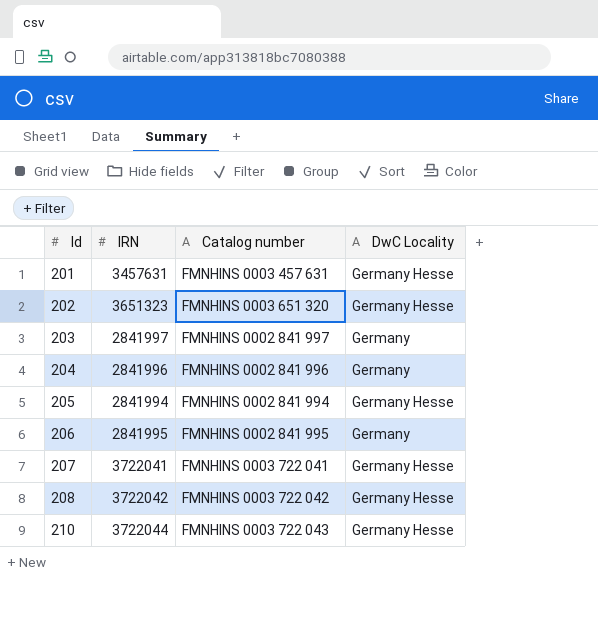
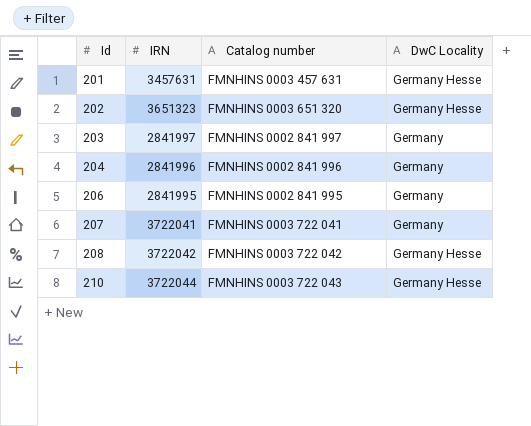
row 205: 2841994 | FMNHINS 0002 841 994 | Germany Hesse -> none
207 | DwC Locality: Germany Hesse -> Germany

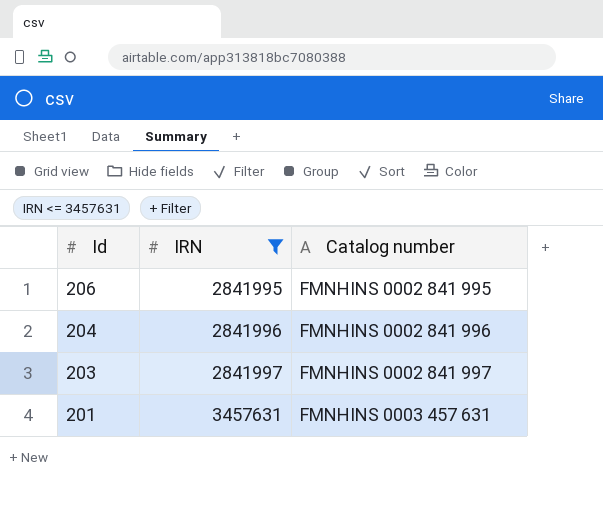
filter: none -> IRN <= 3457631
row order: Id ascending -> Id descending
column DwC Locality | position: 4 -> none

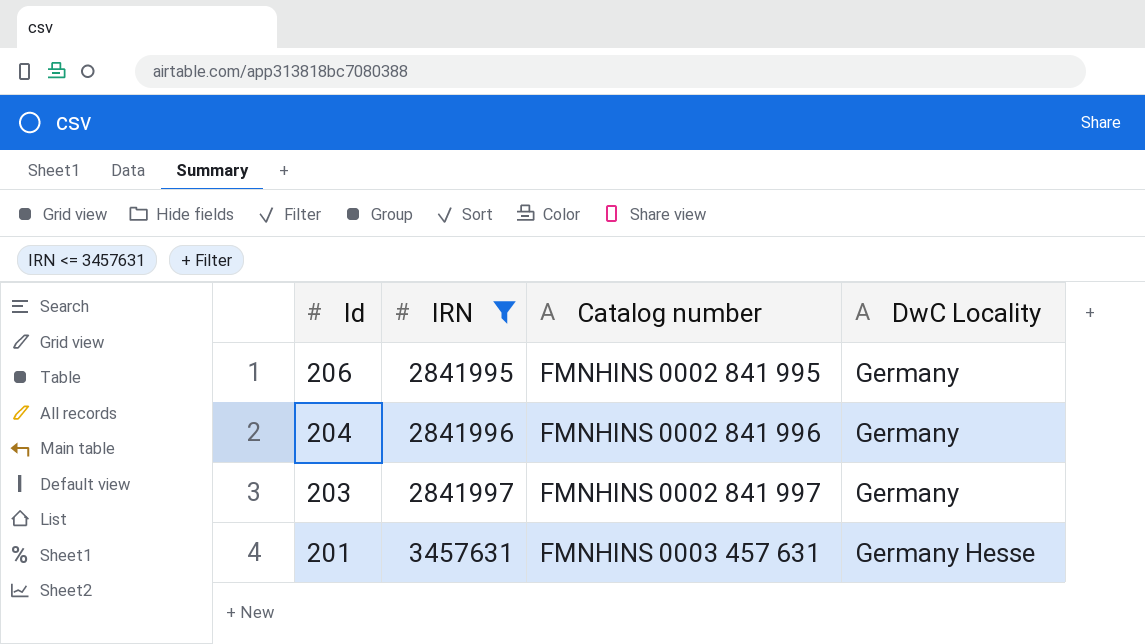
column DwC Locality | position: none -> 4

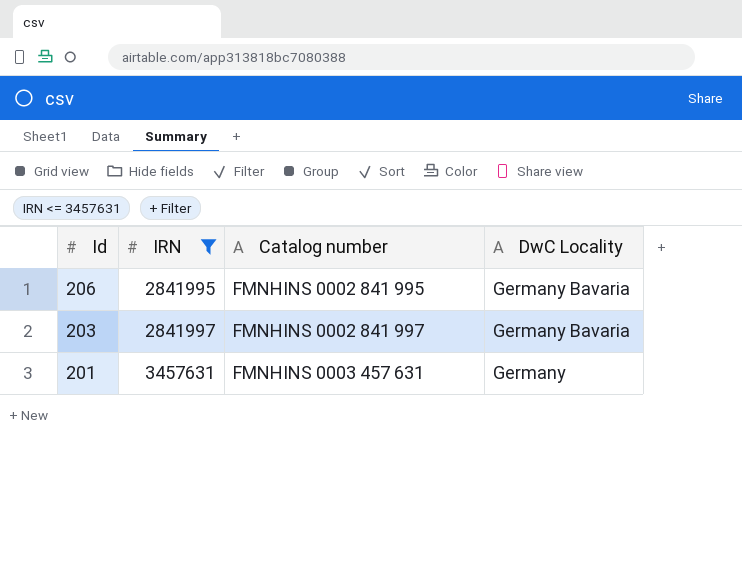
row 204: 2841996 | FMNHINS 0002 841 996 | Germany -> none
206 | DwC Locality: Germany -> Germany Bavaria
203 | DwC Locality: Germany -> Germany Bavaria
201 | DwC Locality: Germany Hesse -> Germany

